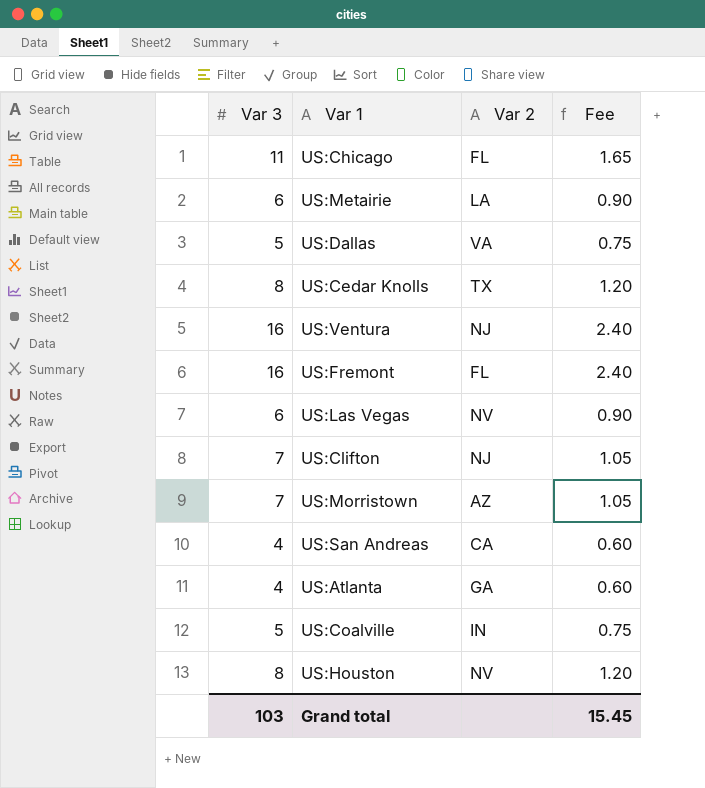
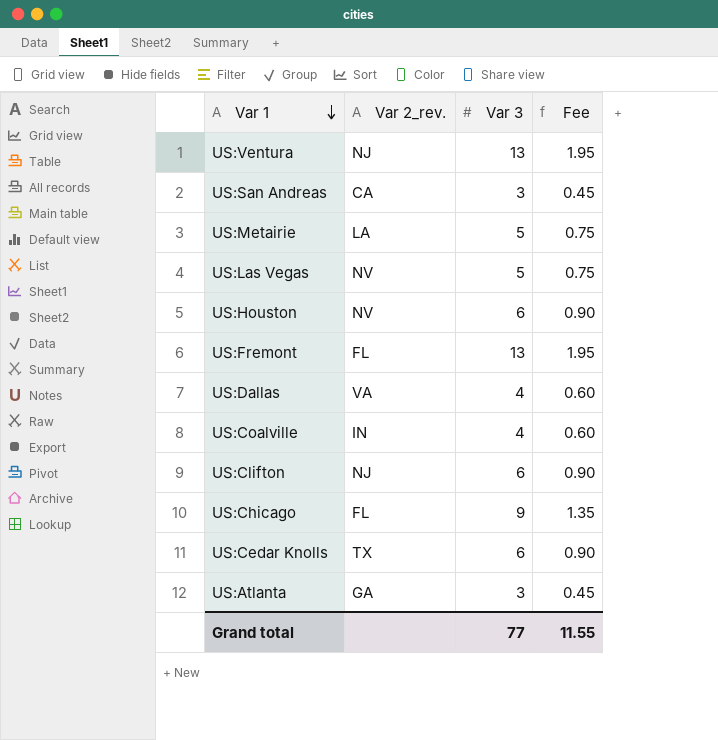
row order: none -> Var 1 descending
column name: Var 2 -> Var 2_rev.
column Var 3 | position: 1 -> 3
row US:Morristown: 7 | AZ | 1.05 -> none
US:Ventura | Var 3: 16 -> 13
US:Ventura | Fee: 2.40 -> 1.95
US:San Andreas | Var 3: 4 -> 3
US:San Andreas | Fee: 0.60 -> 0.45
US:Metairie | Var 3: 6 -> 5
US:Metairie | Fee: 0.90 -> 0.75
US:Las Vegas | Var 3: 6 -> 5
US:Las Vegas | Fee: 0.90 -> 0.75
US:Houston | Var 3: 8 -> 6
US:Houston | Fee: 1.20 -> 0.90
US:Fremont | Var 3: 16 -> 13
US:Fremont | Fee: 2.40 -> 1.95
US:Dallas | Var 3: 5 -> 4
US:Dallas | Fee: 0.75 -> 0.60
US:Coalville | Var 3: 5 -> 4
US:Coalville | Fee: 0.75 -> 0.60
US:Clifton | Var 3: 7 -> 6
US:Clifton | Fee: 1.05 -> 0.90
US:Chicago | Var 3: 11 -> 9
US:Chicago | Fee: 1.65 -> 1.35
US:Cedar Knolls | Var 3: 8 -> 6
US:Cedar Knolls | Fee: 1.20 -> 0.90
US:Atlanta | Var 3: 4 -> 3
US:Atlanta | Fee: 0.60 -> 0.45
Grand total | Var 3: 103 -> 77
Grand total | Fee: 15.45 -> 11.55

